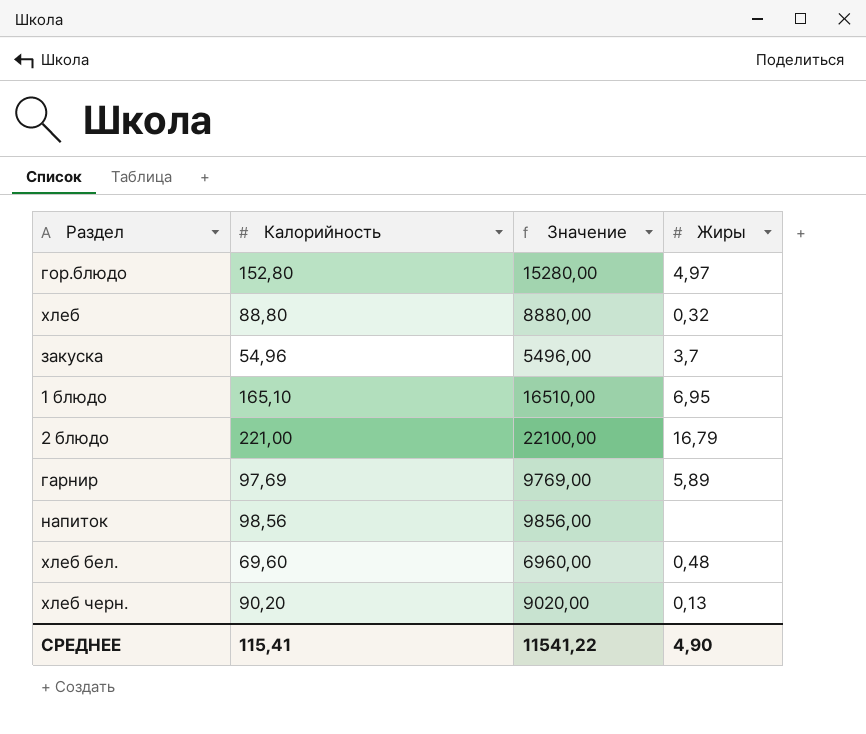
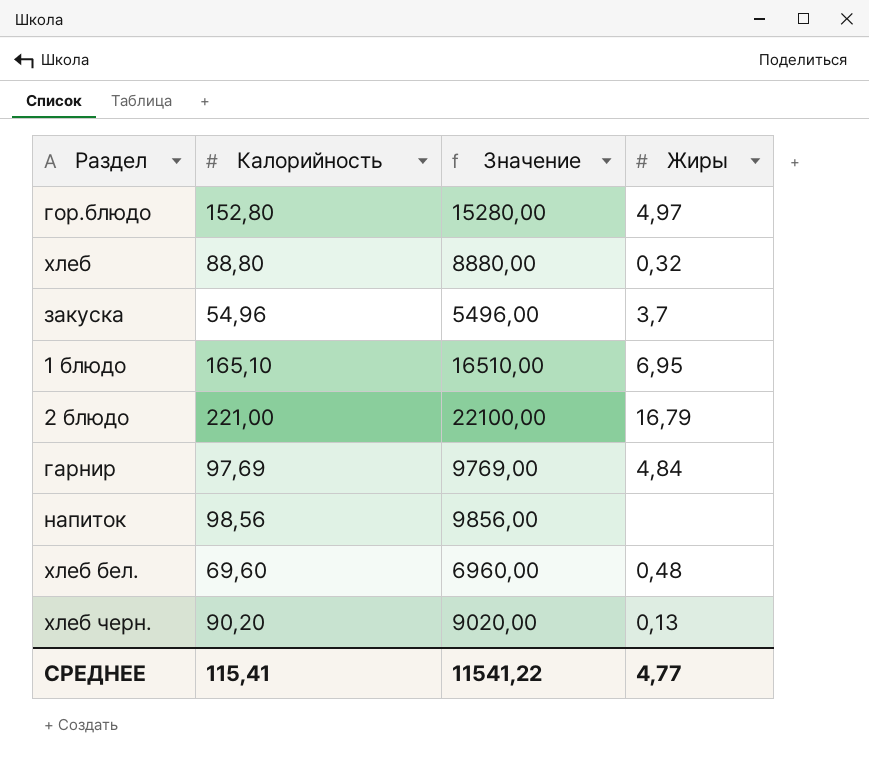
гарнир | Жиры: 5,89 -> 4,84
СРЕДНЕЕ | Жиры: 4,90 -> 4,77

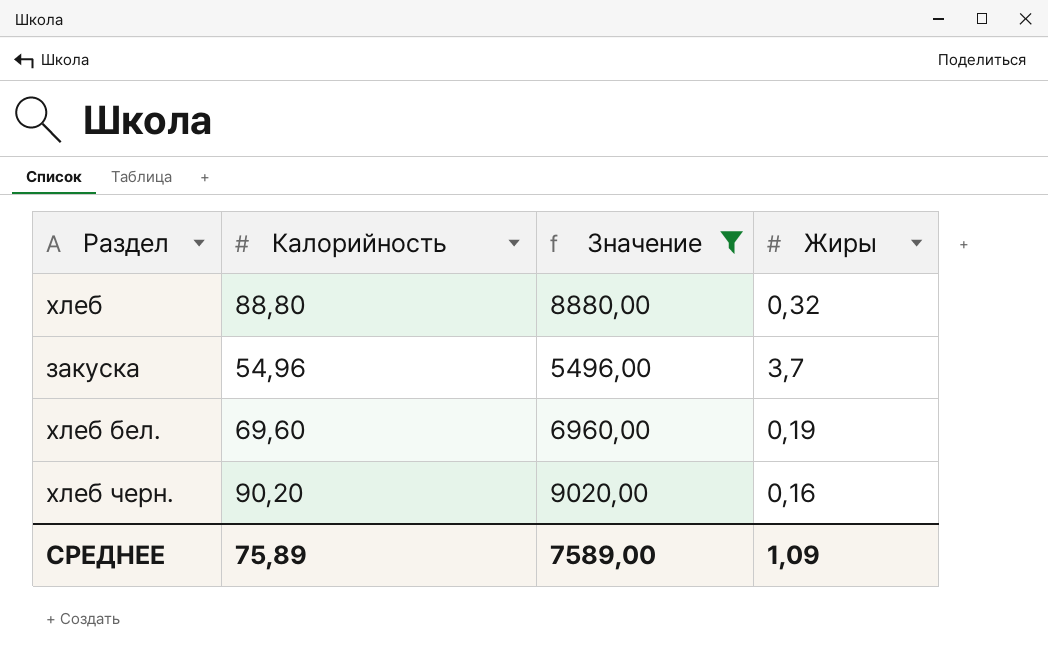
filter: none -> Значение <= 9020,00
хлеб бел. | Жиры: 0,48 -> 0,19
хлеб черн. | Жиры: 0,13 -> 0,16
СРЕДНЕЕ | Калорийность: 115,41 -> 75,89
СРЕДНЕЕ | Значение: 11541,22 -> 7589,00
СРЕДНЕЕ | Жиры: 4,77 -> 1,09

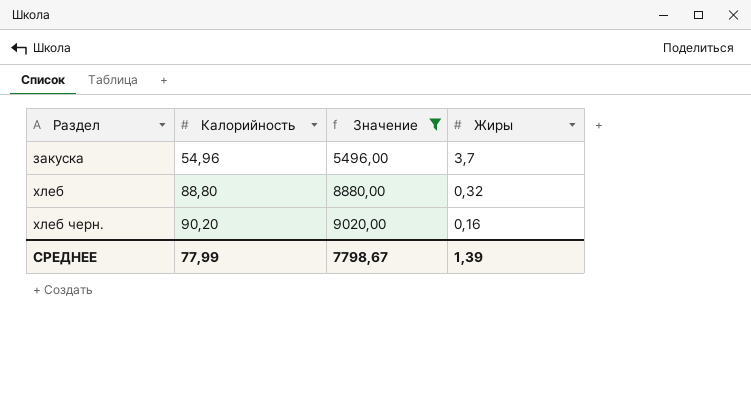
row order: none -> Раздел ascending
row хлеб бел.: 69,60 | 6960,00 | 0,19 -> none
СРЕДНЕЕ | Калорийность: 75,89 -> 77,99
СРЕДНЕЕ | Значение: 7589,00 -> 7798,67
СРЕДНЕЕ | Жиры: 1,09 -> 1,39

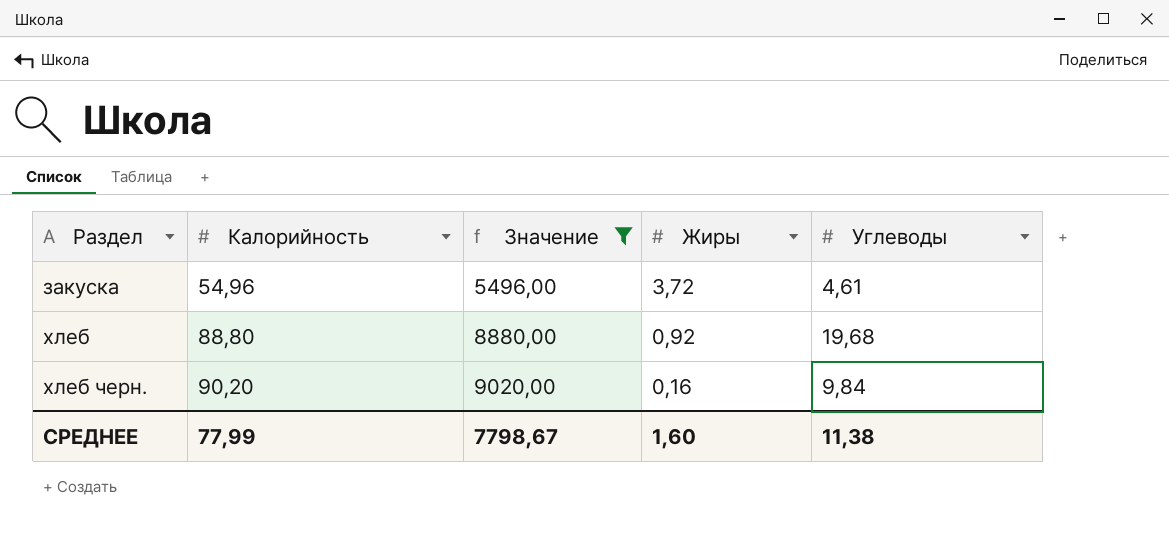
column Углеводы | position: none -> 5
закуска | Жиры: 3,7 -> 3,72
хлеб | Жиры: 0,32 -> 0,92
СРЕДНЕЕ | Жиры: 1,39 -> 1,60

